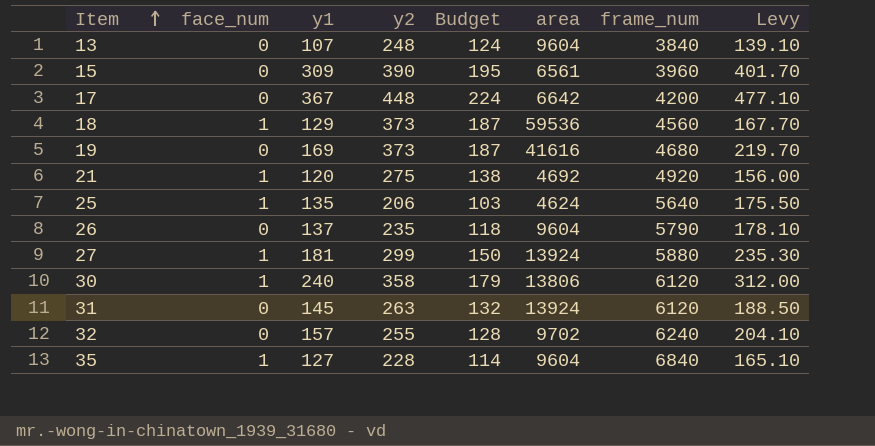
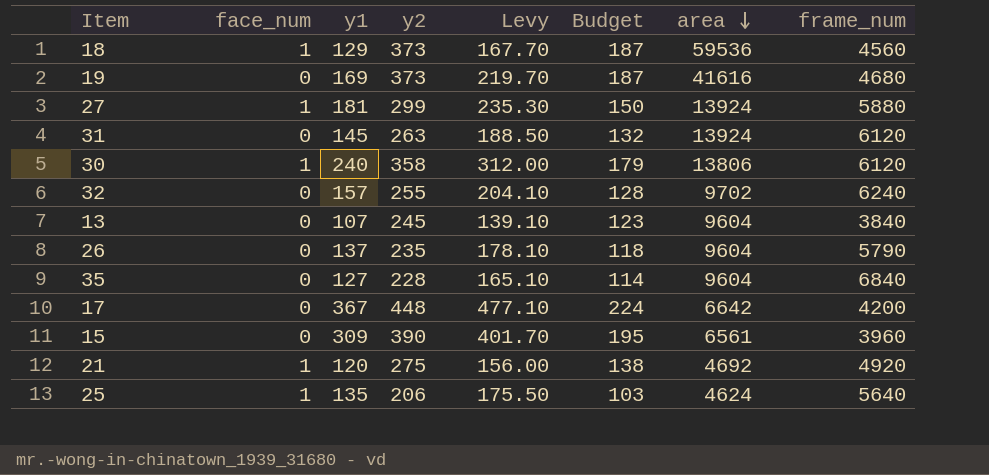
row order: Item ascending -> area descending
column Levy | position: 8 -> 5
13 | y2: 248 -> 245
13 | Budget: 124 -> 123
35 | face_num: 1 -> 0

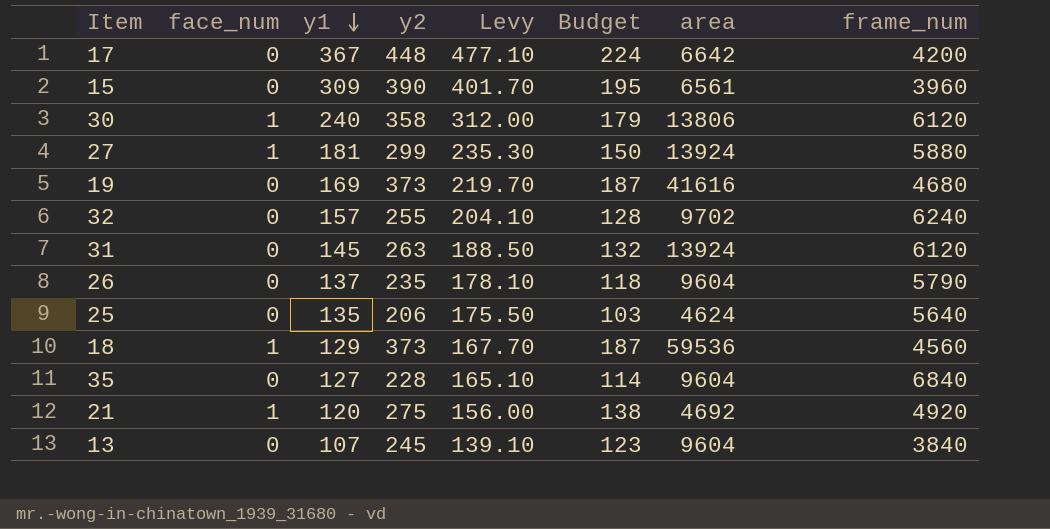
row order: area descending -> y1 descending
25 | face_num: 1 -> 0

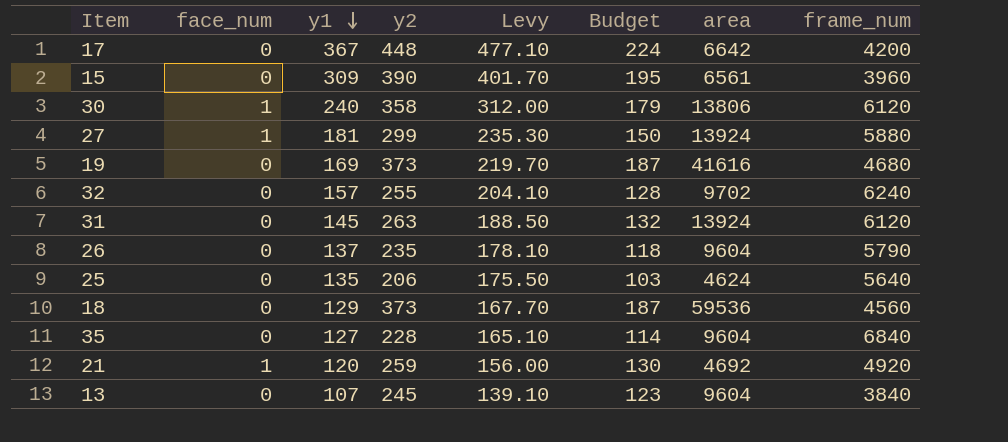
18 | face_num: 1 -> 0
21 | y2: 275 -> 259
21 | Budget: 138 -> 130

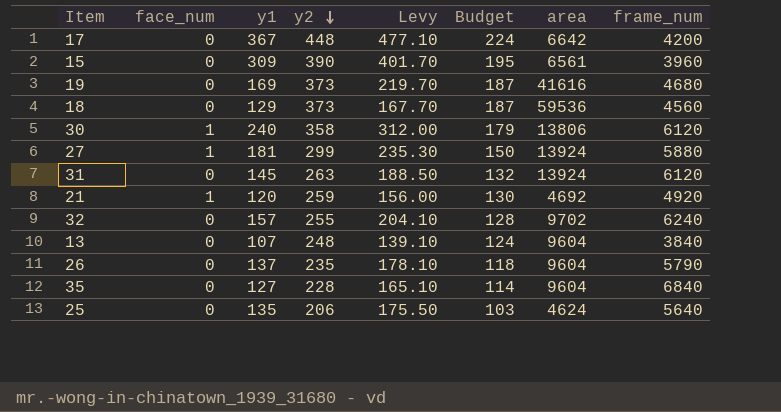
row order: y1 descending -> y2 descending
13 | y2: 245 -> 248
13 | Budget: 123 -> 124

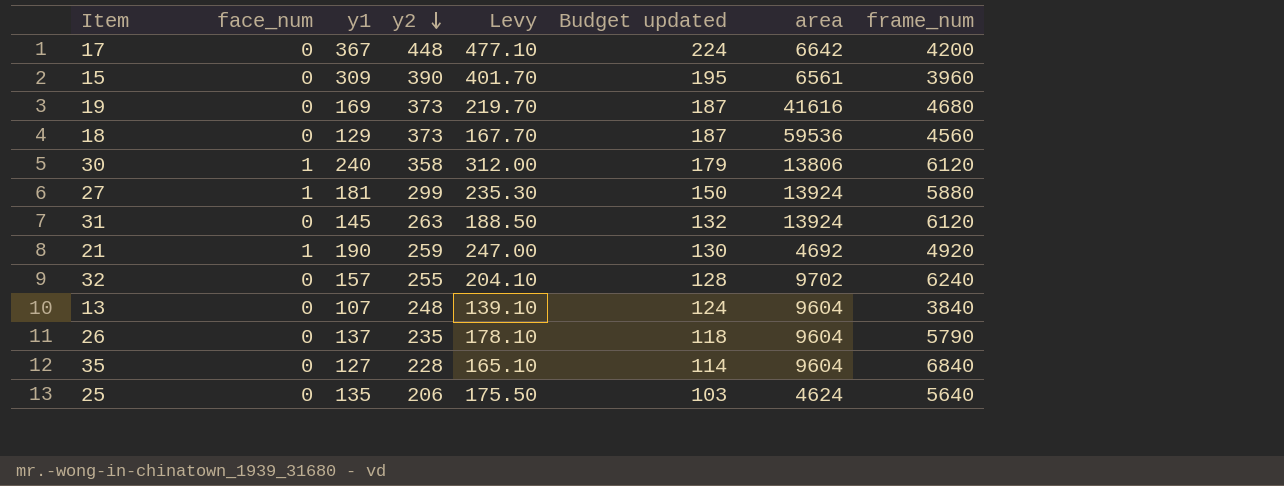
column name: Budget -> Budget updated
21 | y1: 120 -> 190
21 | Levy: 156.00 -> 247.00

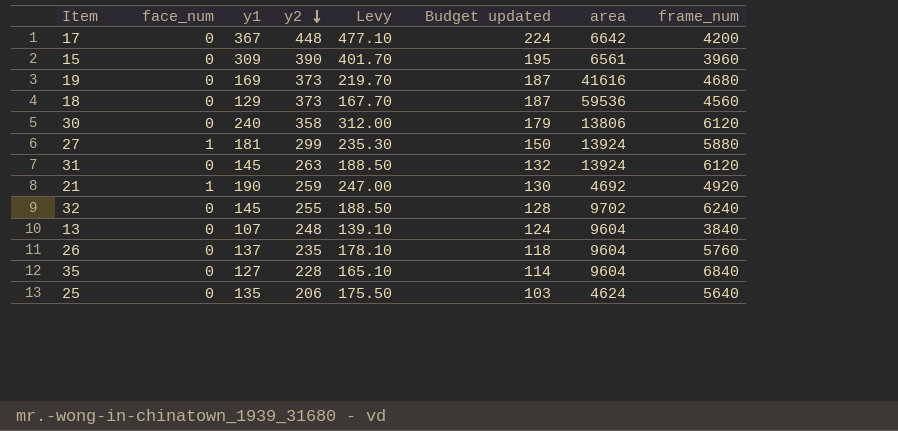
30 | face_num: 1 -> 0
32 | y1: 157 -> 145
32 | Levy: 204.10 -> 188.50
26 | frame_num: 5790 -> 5760

